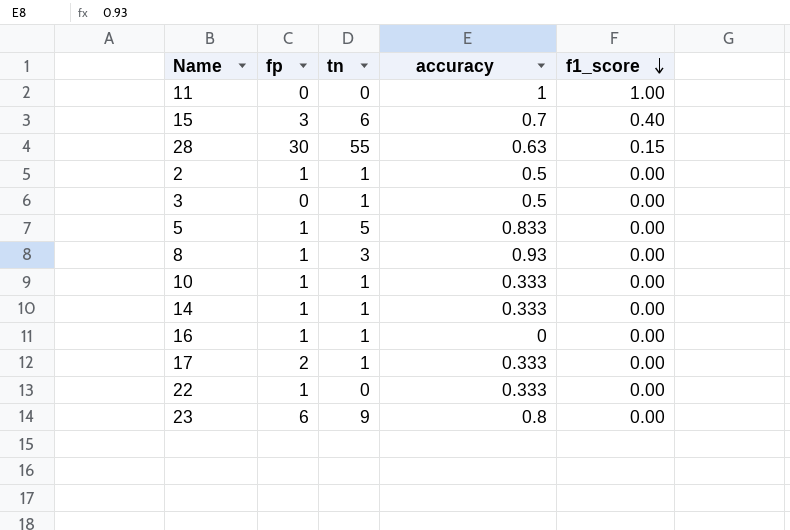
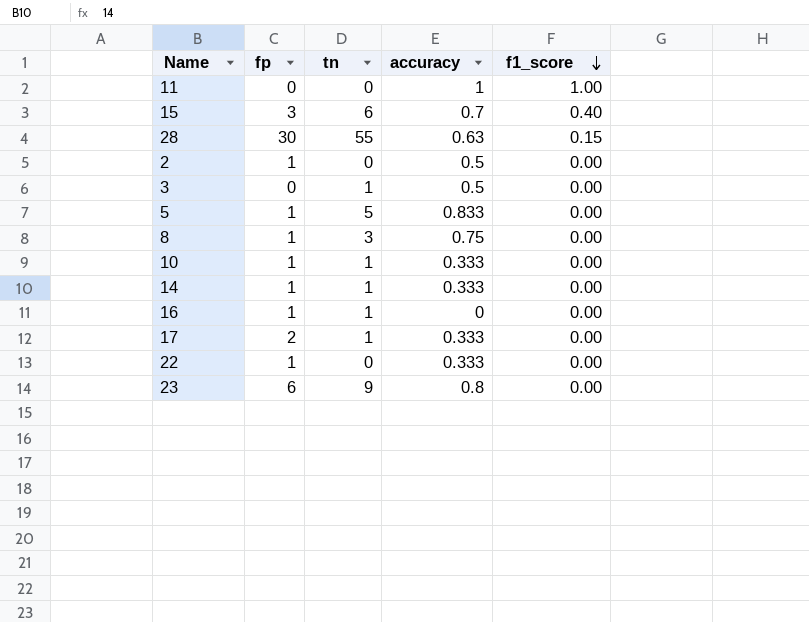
2 | tn: 1 -> 0
8 | accuracy: 0.93 -> 0.75

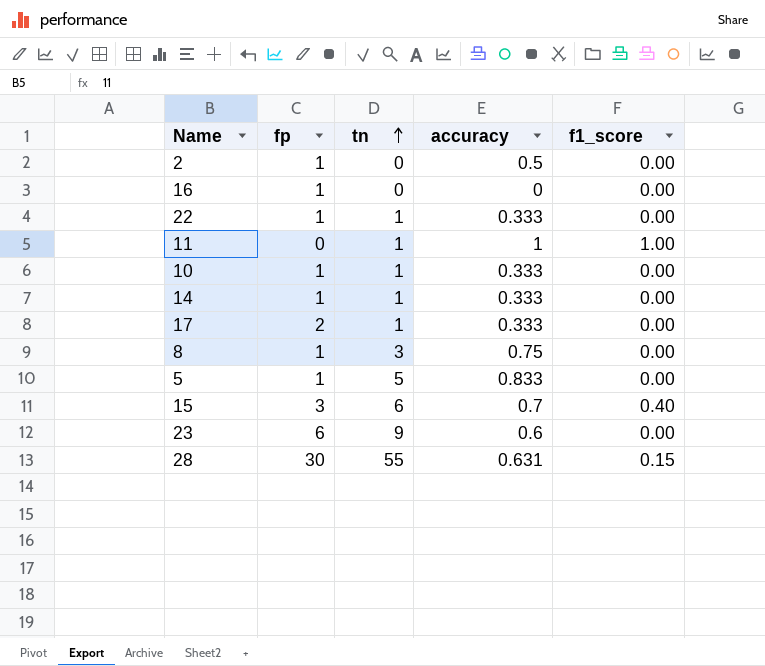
row order: f1_score descending -> tn ascending
row 3: 0 | 1 | 0.5 | 0.00 -> none
16 | tn: 1 -> 0
22 | tn: 0 -> 1
11 | tn: 0 -> 1
23 | accuracy: 0.8 -> 0.6
28 | accuracy: 0.63 -> 0.631

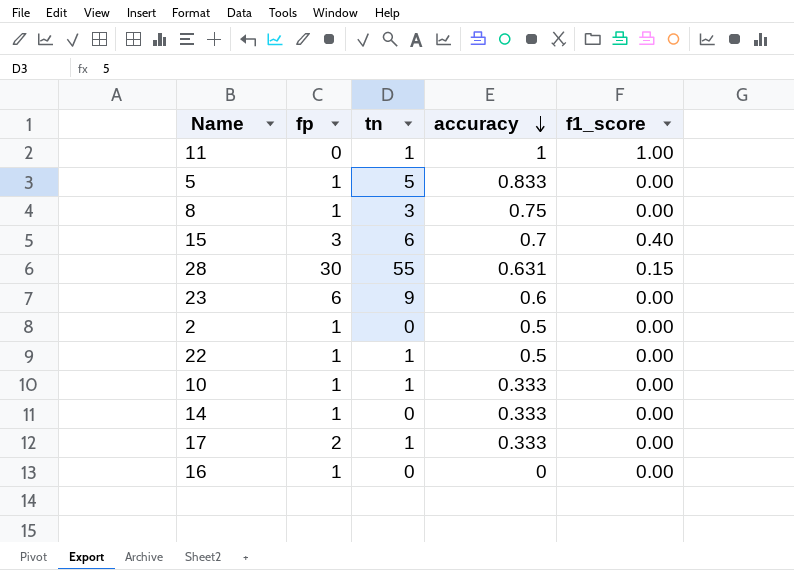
row order: tn ascending -> accuracy descending
22 | accuracy: 0.333 -> 0.5
14 | tn: 1 -> 0

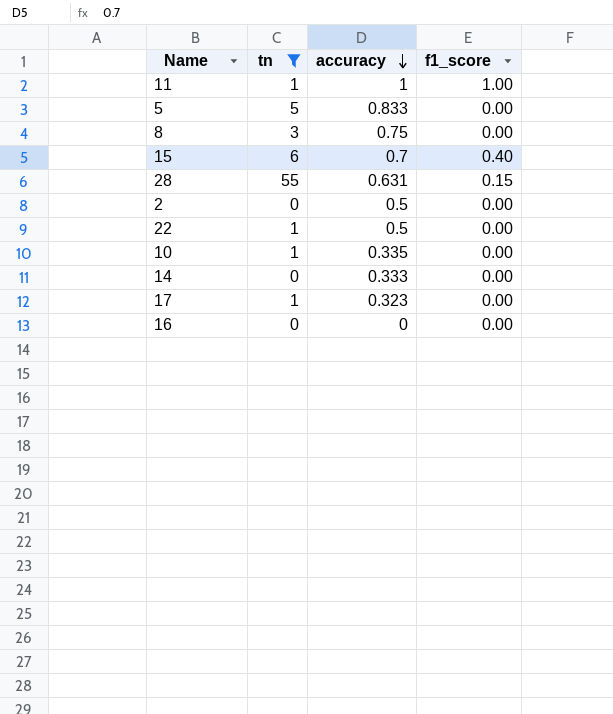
filter: none -> tn != 9
column fp | position: 2 -> none
10 | accuracy: 0.333 -> 0.335
17 | accuracy: 0.333 -> 0.323

